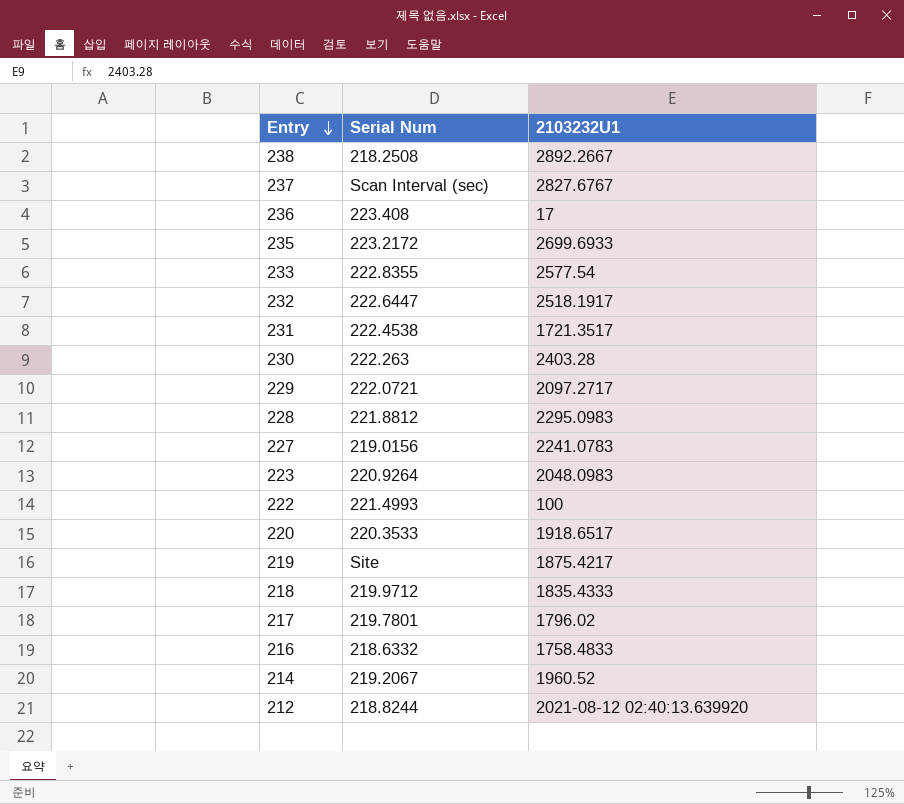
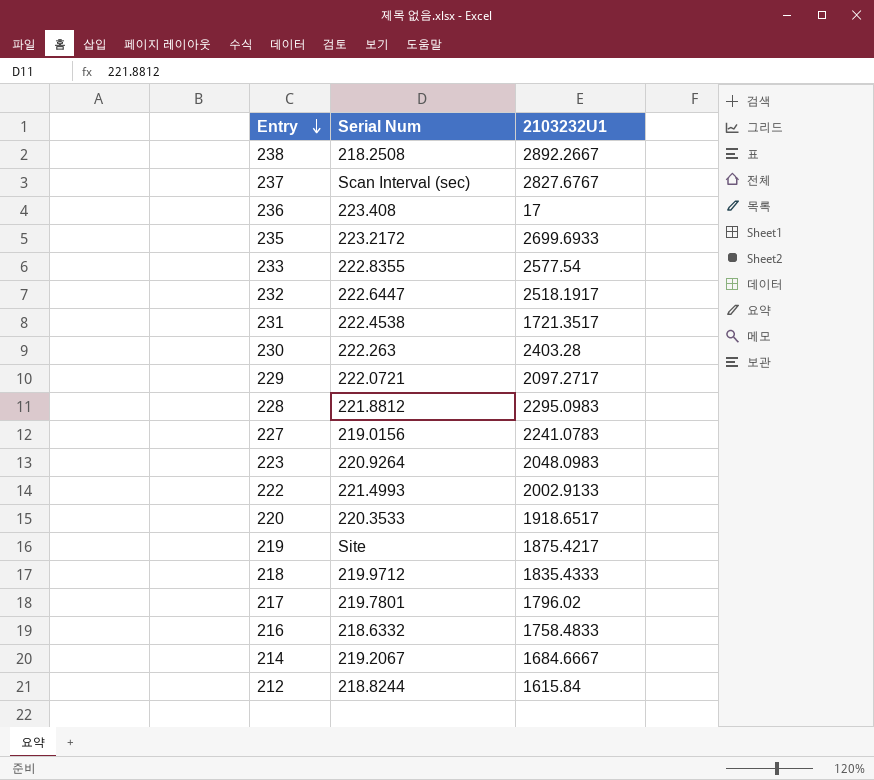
222 | 2103232U1: 100 -> 2002.9133
214 | 2103232U1: 1960.52 -> 1684.6667
212 | 2103232U1: 2021-08-12 02:40:13.639920 -> 1615.84

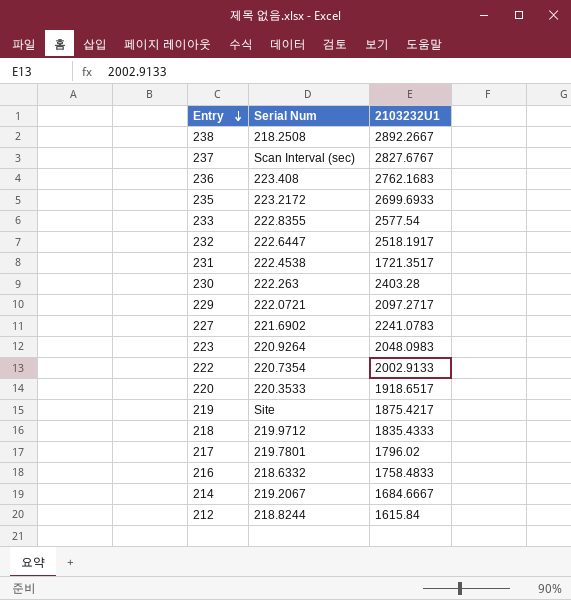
row 228: 221.8812 | 2295.0983 -> none
236 | 2103232U1: 17 -> 2762.1683
227 | Serial Num: 219.0156 -> 221.6902
222 | Serial Num: 221.4993 -> 220.7354

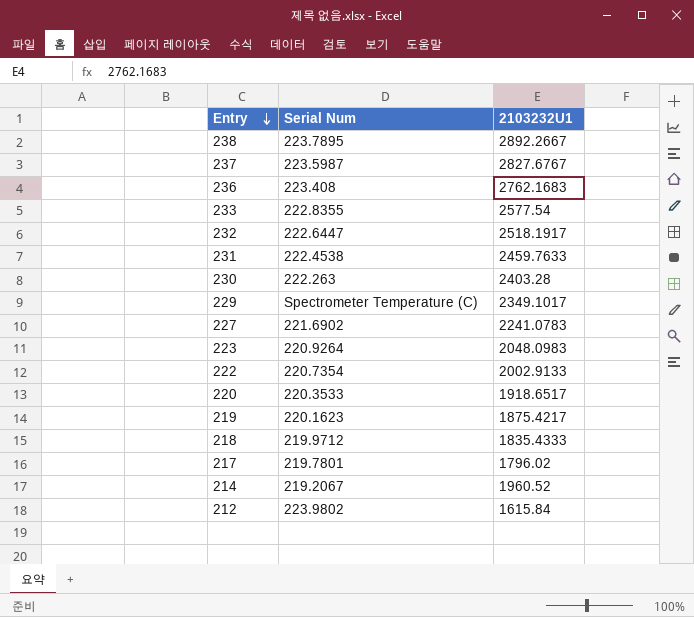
row 235: 223.2172 | 2699.6933 -> none
row 216: 218.6332 | 1758.4833 -> none
238 | Serial Num: 218.2508 -> 223.7895
237 | Serial Num: Scan Interval (sec) -> 223.5987
231 | 2103232U1: 1721.3517 -> 2459.7633
229 | Serial Num: 222.0721 -> Spectrometer Temperature (C)
229 | 2103232U1: 2097.2717 -> 2349.1017
219 | Serial Num: Site -> 220.1623
214 | 2103232U1: 1684.6667 -> 1960.52
212 | Serial Num: 218.8244 -> 223.9802

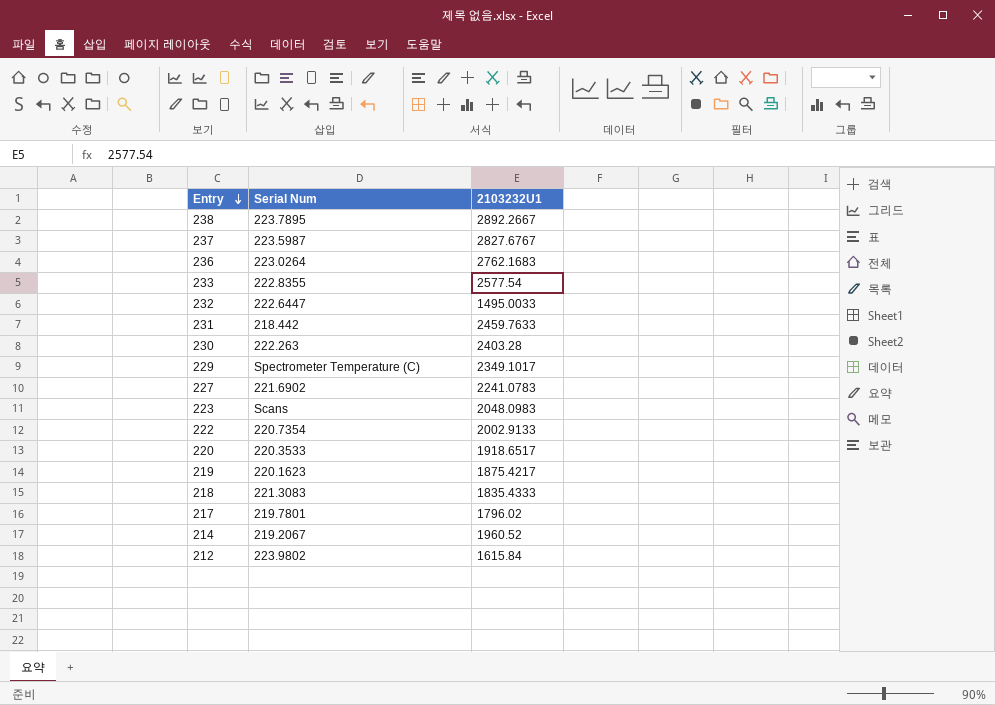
236 | Serial Num: 223.408 -> 223.0264
232 | 2103232U1: 2518.1917 -> 1495.0033
231 | Serial Num: 222.4538 -> 218.442
223 | Serial Num: 220.9264 -> Scans
218 | Serial Num: 219.9712 -> 221.3083

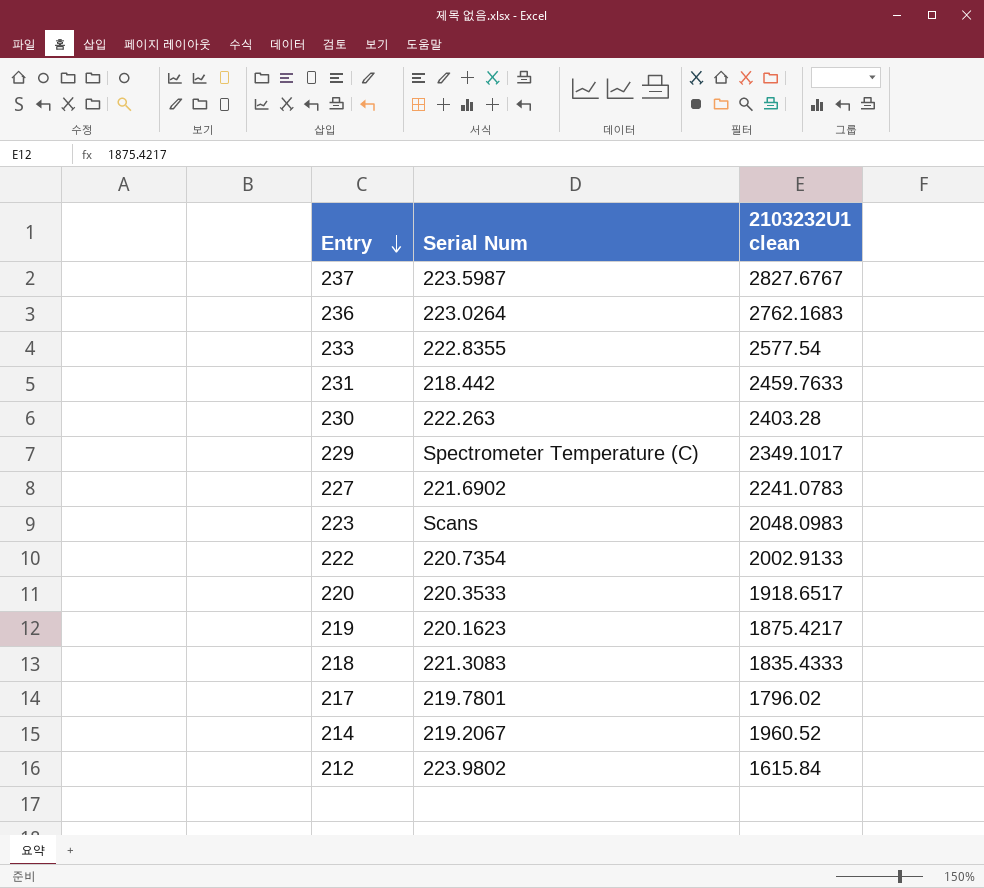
column name: 2103232U1 -> 2103232U1 clean
row 238: 223.7895 | 2892.2667 -> none
row 232: 222.6447 | 1495.0033 -> none

